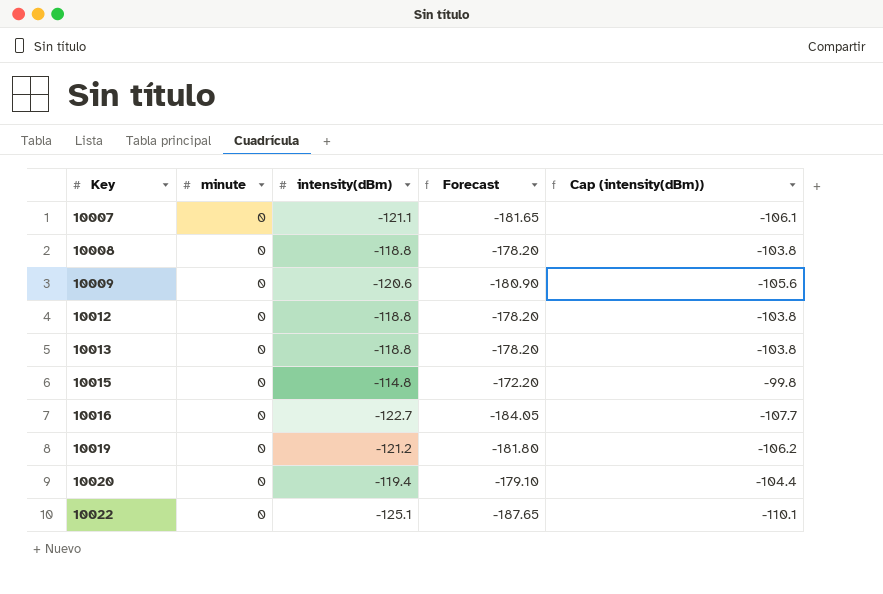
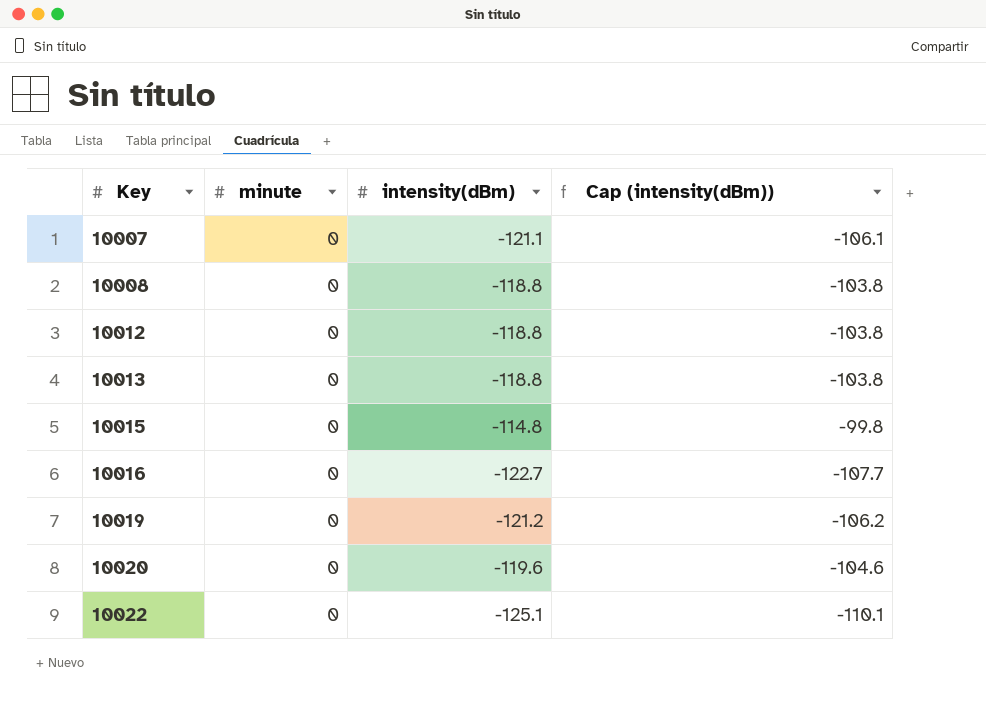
column Forecast | formula: [intensity(dBm)] * 1.5 -> none
row 10009: 0 | -120.6 | -180.90 | -105.6 -> none
10020 | intensity(dBm): -119.4 -> -119.6
10020 | Cap (intensity(dBm)): -104.4 -> -104.6

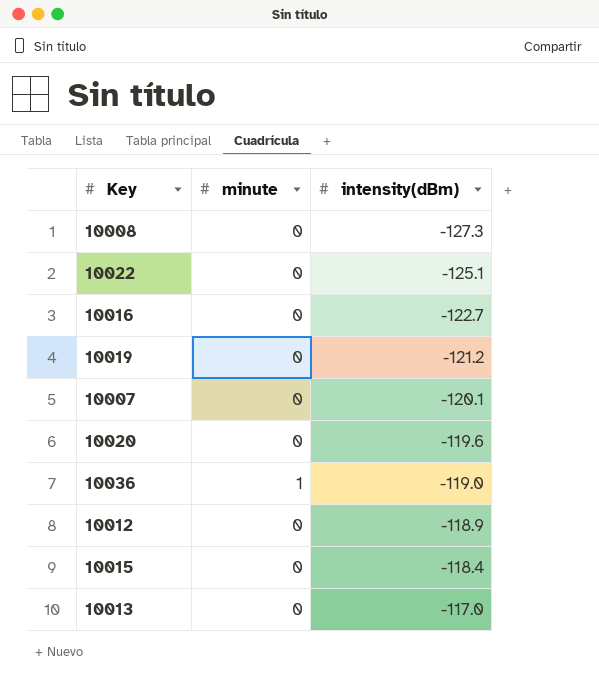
row order: Key ascending -> intensity(dBm) ascending
column Cap (intensity(dBm)) | formula: [intensity(dBm)] + 15 -> none
10008 | intensity(dBm): -118.8 -> -127.3
10007 | intensity(dBm): -121.1 -> -120.1
row 10036: none -> 1 | -119.0
10012 | intensity(dBm): -118.8 -> -118.9
10015 | intensity(dBm): -114.8 -> -118.4
10013 | intensity(dBm): -118.8 -> -117.0

